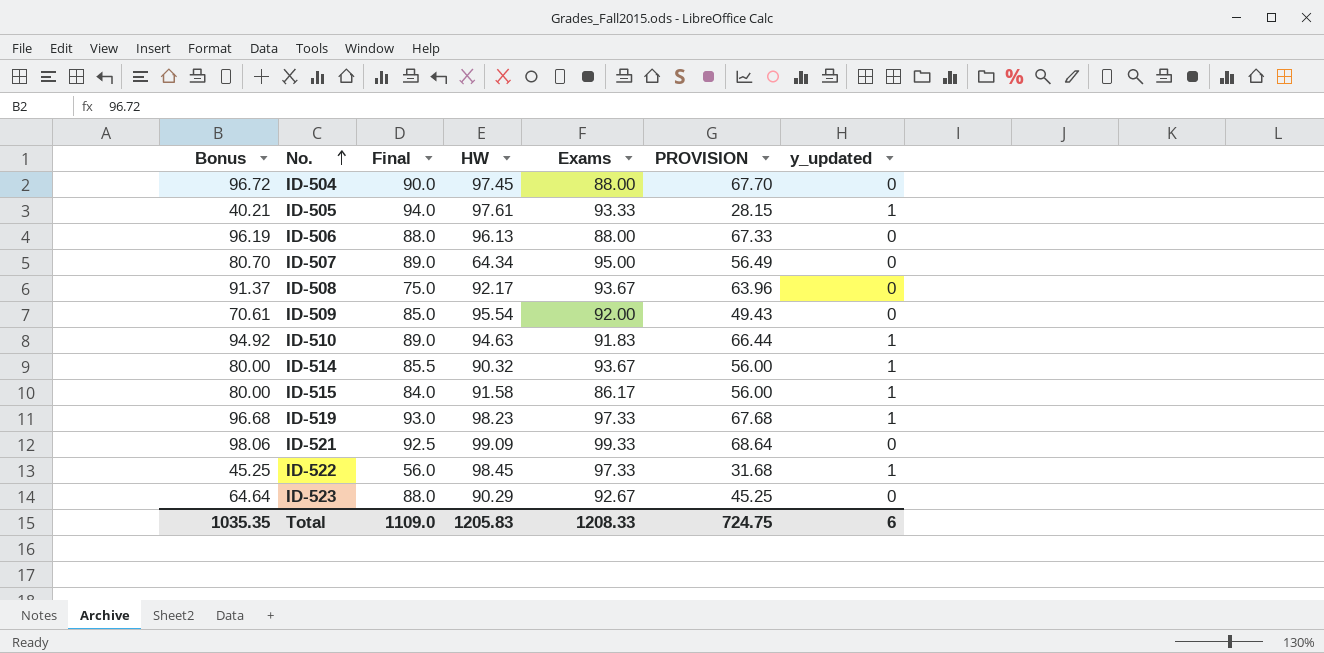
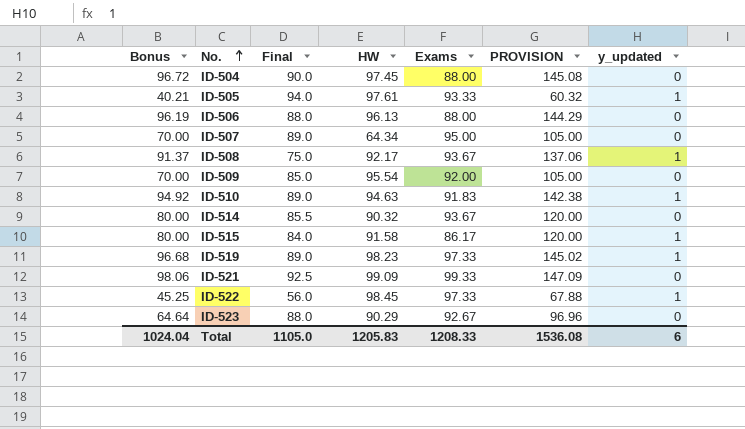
column PROVISION | formula: [Bonus] * 0.7 -> [Bonus] * 1.5
ID-507 | Bonus: 80.70 -> 70.00
ID-508 | y_updated: 0 -> 1
ID-509 | Bonus: 70.61 -> 70.00
ID-514 | y_updated: 1 -> 0
ID-519 | Final: 93.0 -> 89.0
Total | Bonus: 1035.35 -> 1024.04
Total | Final: 1109.0 -> 1105.0
Total | PROVISION: 724.75 -> 1536.08

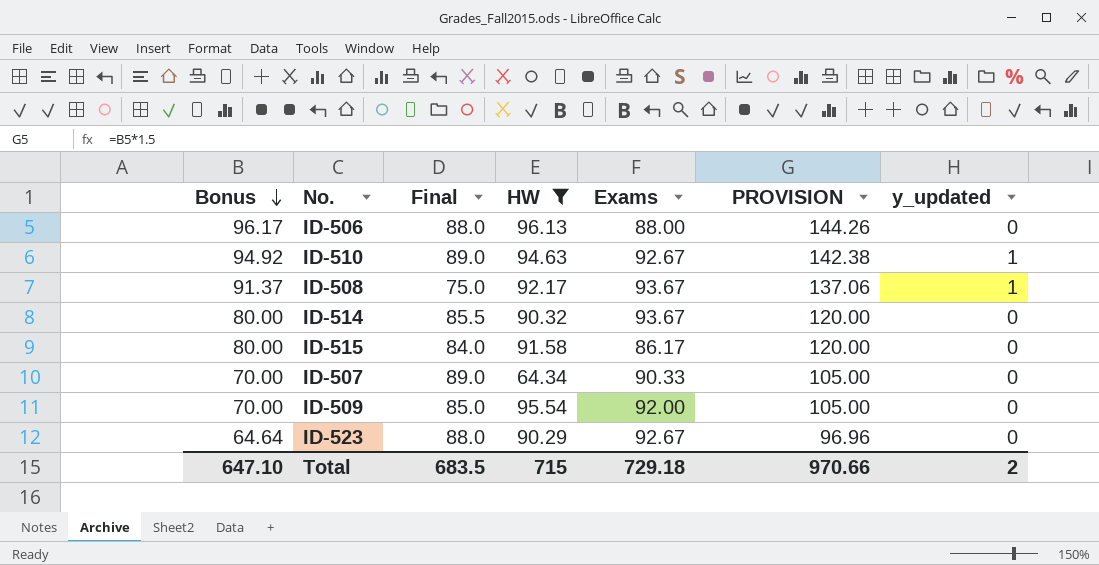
filter: none -> HW <= 96.13
row order: No. ascending -> Bonus descending
ID-506 | Bonus: 96.19 -> 96.17
ID-506 | PROVISION: 144.29 -> 144.26
ID-510 | Exams: 91.83 -> 92.67
ID-515 | y_updated: 1 -> 0
ID-507 | Exams: 95.00 -> 90.33
Total | Bonus: 1024.04 -> 647.10
Total | Final: 1105.0 -> 683.5
Total | HW: 1205.83 -> 715
Total | Exams: 1208.33 -> 729.18
Total | PROVISION: 1536.08 -> 970.66
Total | y_updated: 6 -> 2

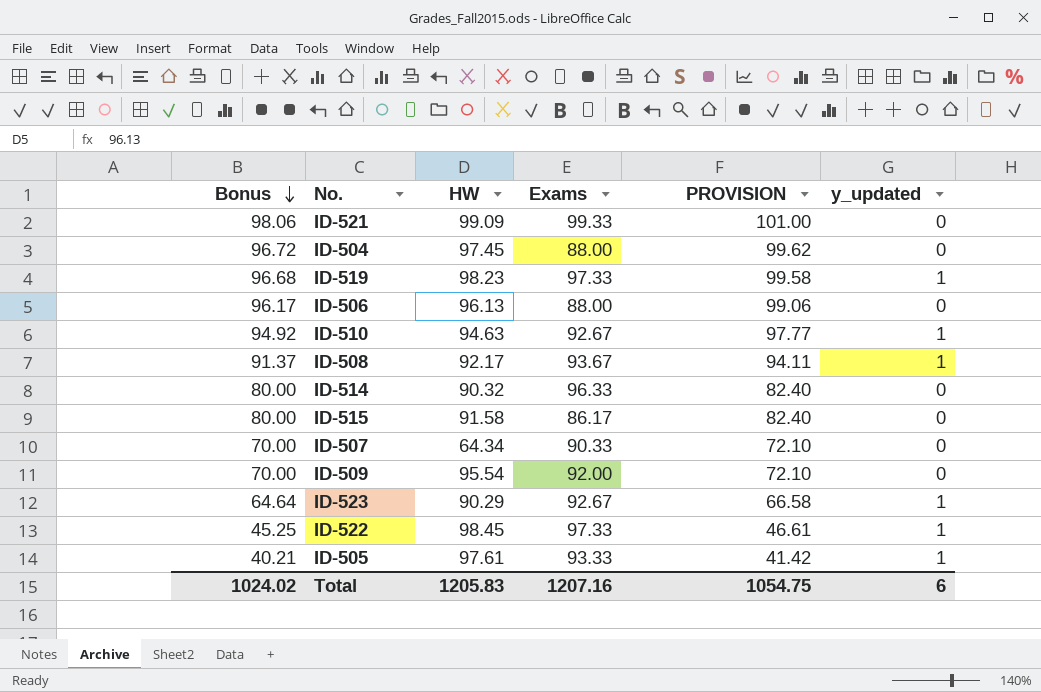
filter: HW <= 96.13 -> none
column Final | position: 3 -> none
column PROVISION | formula: [Bonus] * 1.5 -> [Bonus] * 1.03
ID-514 | Exams: 93.67 -> 96.33
ID-523 | y_updated: 0 -> 1
Total | Bonus: 647.10 -> 1024.02
Total | HW: 715 -> 1205.83
Total | Exams: 729.18 -> 1207.16
Total | PROVISION: 970.66 -> 1054.75
Total | y_updated: 2 -> 6

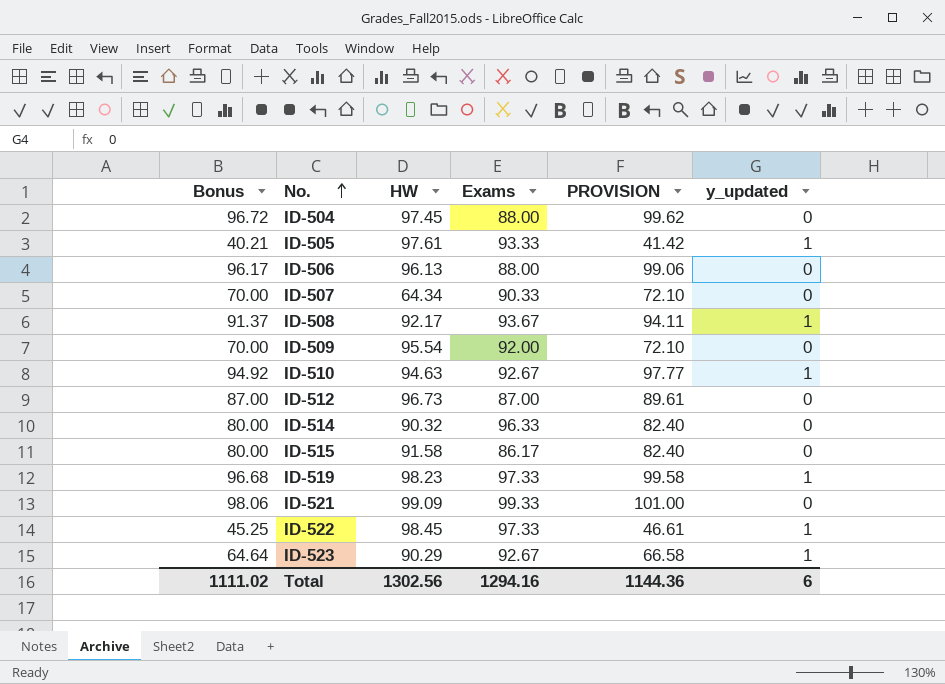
row order: Bonus descending -> No. ascending
row ID-512: none -> 87.00 | 96.73 | 87.00 | 89.61 | 0
Total | Bonus: 1024.02 -> 1111.02
Total | HW: 1205.83 -> 1302.56
Total | Exams: 1207.16 -> 1294.16
Total | PROVISION: 1054.75 -> 1144.36

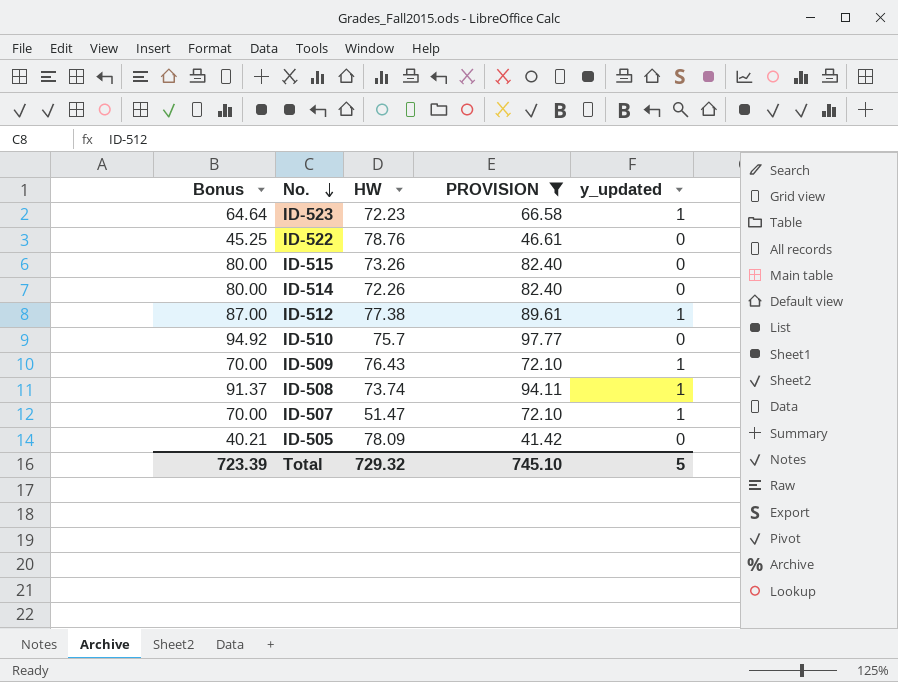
filter: none -> PROVISION <= 97.77
row order: No. ascending -> No. descending
column Exams | position: 4 -> none
ID-523 | HW: 90.29 -> 72.23
ID-522 | HW: 98.45 -> 78.76
ID-522 | y_updated: 1 -> 0
ID-515 | HW: 91.58 -> 73.26
ID-514 | HW: 90.32 -> 72.26
ID-512 | HW: 96.73 -> 77.38
ID-512 | y_updated: 0 -> 1
ID-510 | HW: 94.63 -> 75.7
ID-510 | y_updated: 1 -> 0
ID-509 | HW: 95.54 -> 76.43
ID-509 | y_updated: 0 -> 1
ID-508 | HW: 92.17 -> 73.74
ID-507 | HW: 64.34 -> 51.47
ID-507 | y_updated: 0 -> 1
ID-505 | HW: 97.61 -> 78.09
ID-505 | y_updated: 1 -> 0
Total | Bonus: 1111.02 -> 723.39
Total | HW: 1302.56 -> 729.32
Total | PROVISION: 1144.36 -> 745.10
Total | y_updated: 6 -> 5

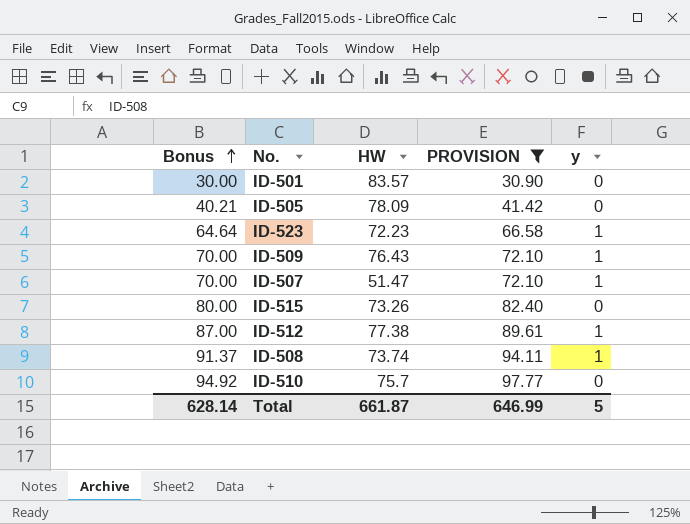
row order: No. descending -> Bonus ascending
column name: y_updated -> y
row ID-522: 45.25 | 78.76 | 46.61 | 0 -> none
row ID-514: 80.00 | 72.26 | 82.40 | 0 -> none
row ID-501: none -> 30.00 | 83.57 | 30.90 | 0
Total | Bonus: 723.39 -> 628.14
Total | HW: 729.32 -> 661.87
Total | PROVISION: 745.10 -> 646.99

